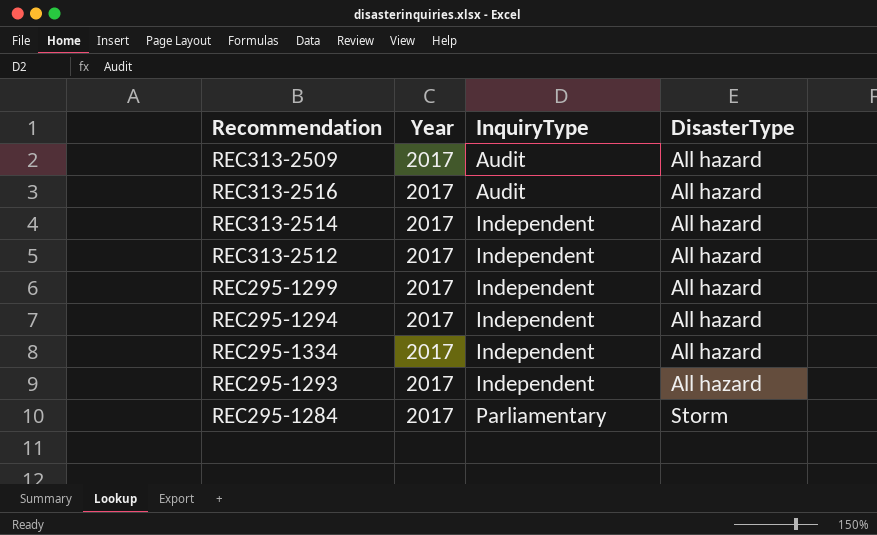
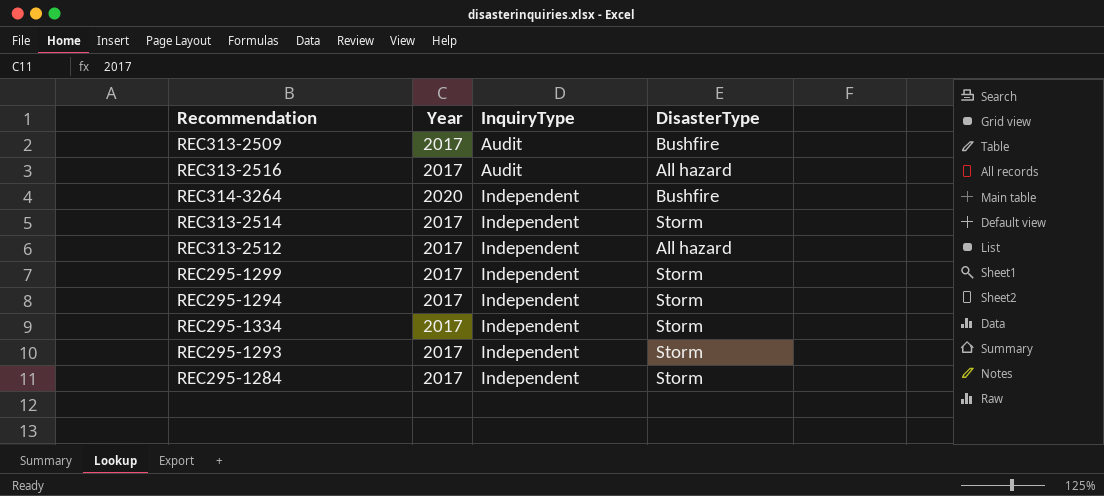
REC313-2509 | DisasterType: All hazard -> Bushfire
row REC314-3264: none -> 2020 | Independent | Bushfire
REC313-2514 | DisasterType: All hazard -> Storm
REC295-1299 | DisasterType: All hazard -> Storm
REC295-1294 | DisasterType: All hazard -> Storm
REC295-1334 | DisasterType: All hazard -> Storm
REC295-1293 | DisasterType: All hazard -> Storm
REC295-1284 | InquiryType: Parliamentary -> Independent

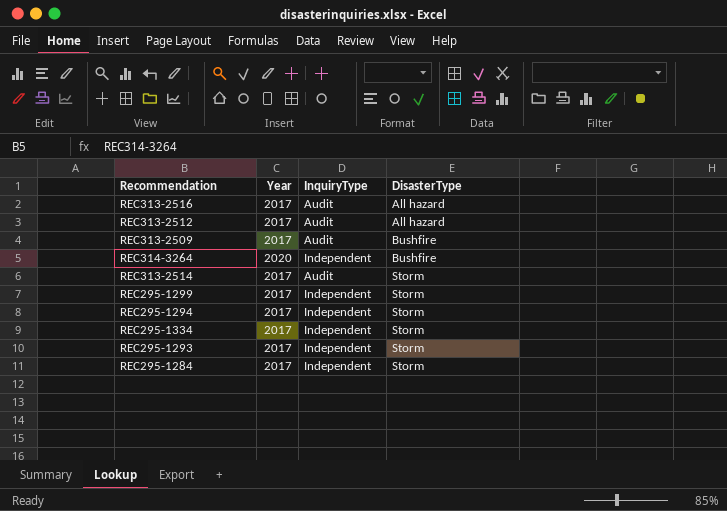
row order: InquiryType ascending -> DisasterType ascending
REC313-2512 | InquiryType: Independent -> Audit
REC313-2514 | InquiryType: Independent -> Audit

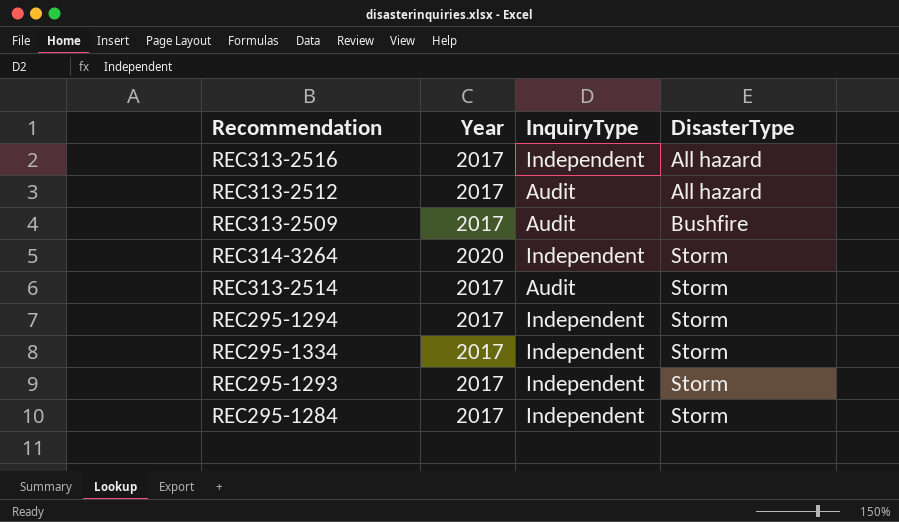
row REC295-1299: 2017 | Independent | Storm -> none
REC313-2516 | InquiryType: Audit -> Independent
REC314-3264 | DisasterType: Bushfire -> Storm

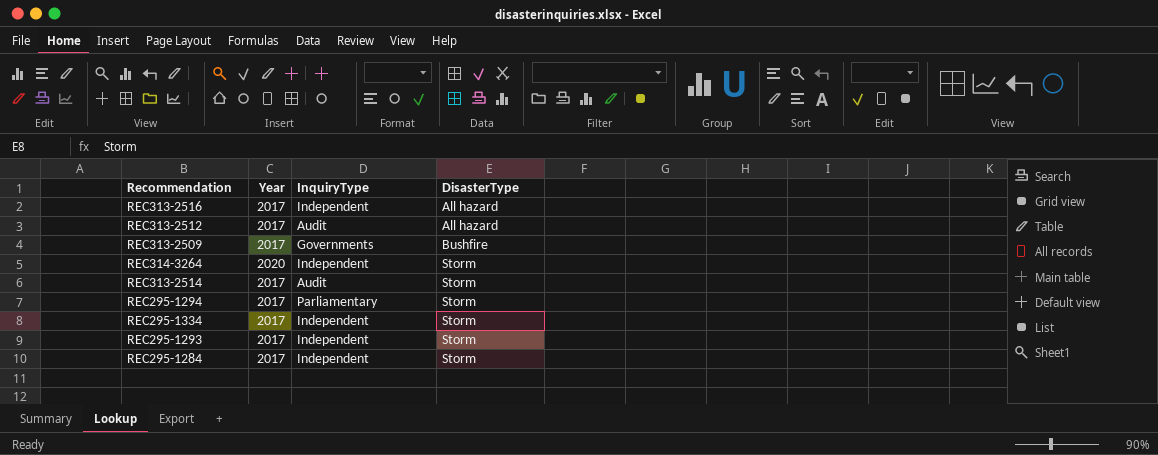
REC313-2509 | InquiryType: Audit -> Governments
REC295-1294 | InquiryType: Independent -> Parliamentary

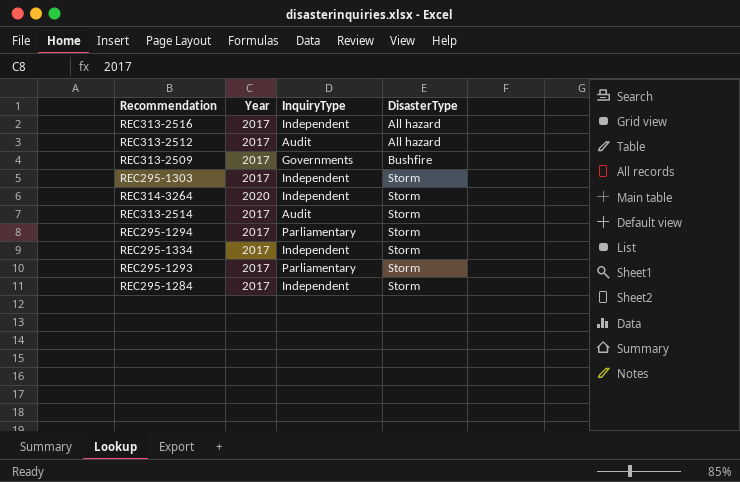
row REC295-1303: none -> 2017 | Independent | Storm
REC295-1293 | InquiryType: Independent -> Parliamentary

